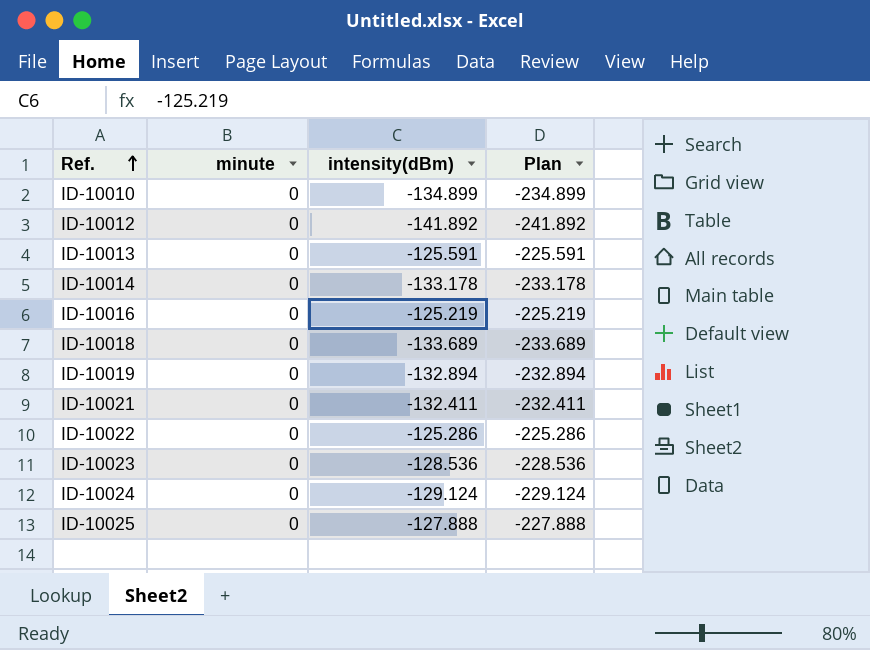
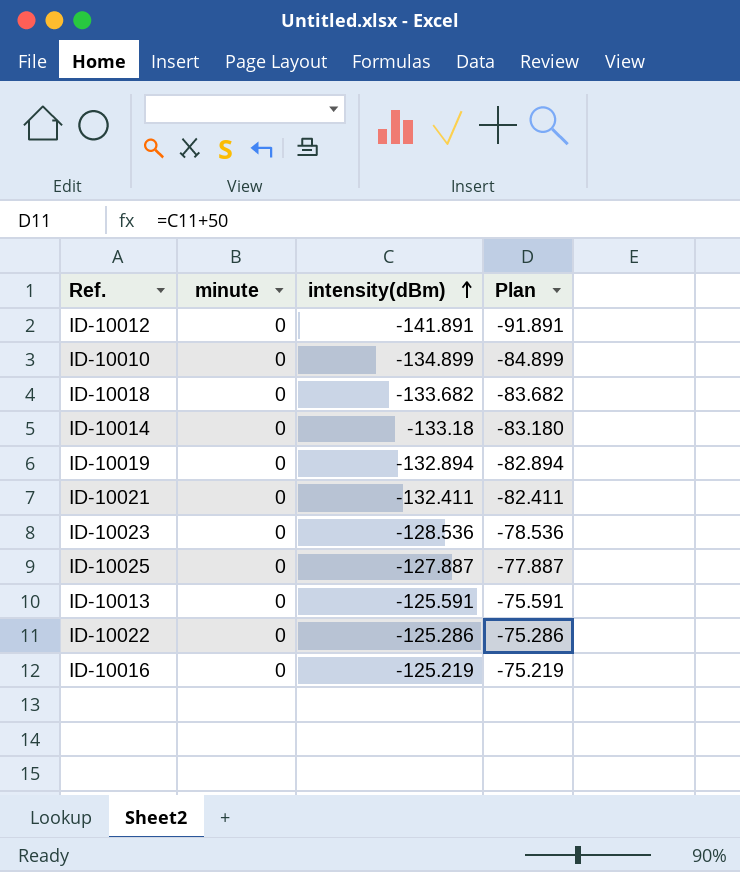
row order: Ref. ascending -> intensity(dBm) ascending
column Plan | formula: [intensity(dBm)] - 100 -> [intensity(dBm)] + 50
row ID-10024: 0 | -129.124 | -229.124 -> none
ID-10012 | intensity(dBm): -141.892 -> -141.891
ID-10018 | intensity(dBm): -133.689 -> -133.682
ID-10014 | intensity(dBm): -133.178 -> -133.18
ID-10025 | intensity(dBm): -127.888 -> -127.887

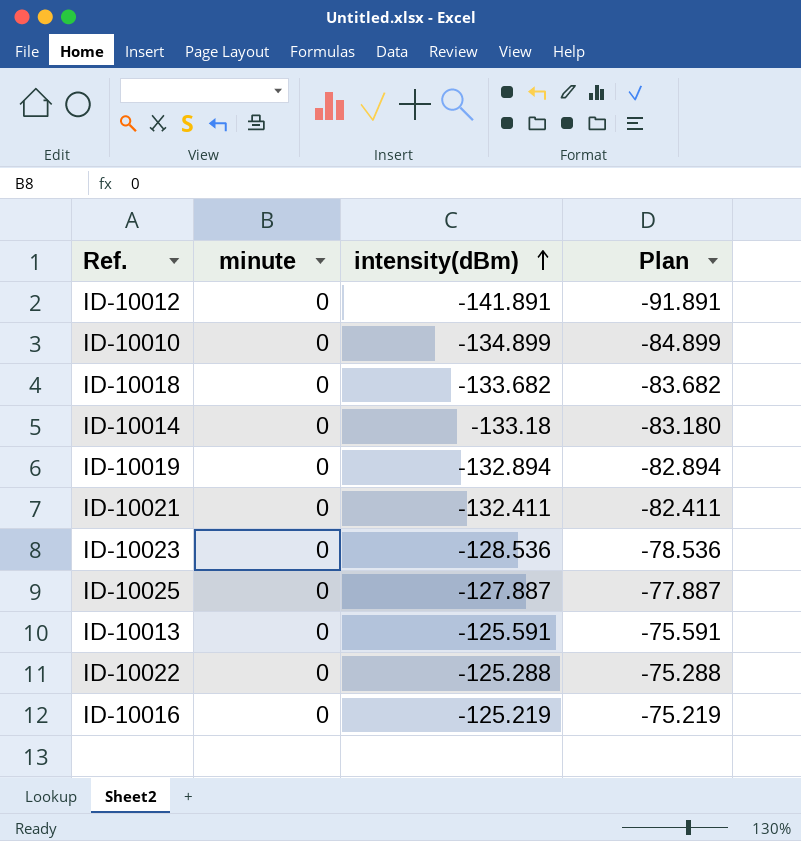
ID-10022 | intensity(dBm): -125.286 -> -125.288
ID-10022 | Plan: -75.286 -> -75.288

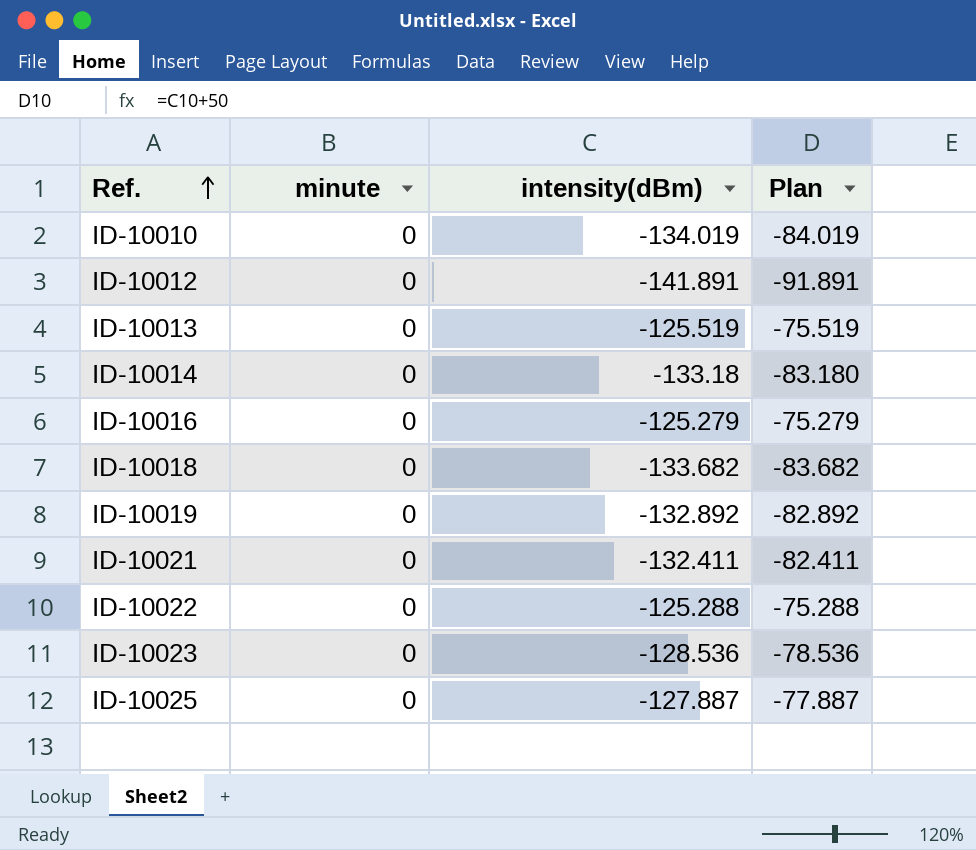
row order: intensity(dBm) ascending -> Ref. ascending
ID-10010 | intensity(dBm): -134.899 -> -134.019
ID-10010 | Plan: -84.899 -> -84.019
ID-10013 | intensity(dBm): -125.591 -> -125.519
ID-10013 | Plan: -75.591 -> -75.519
ID-10016 | intensity(dBm): -125.219 -> -125.279
ID-10016 | Plan: -75.219 -> -75.279
ID-10019 | intensity(dBm): -132.894 -> -132.892
ID-10019 | Plan: -82.894 -> -82.892

